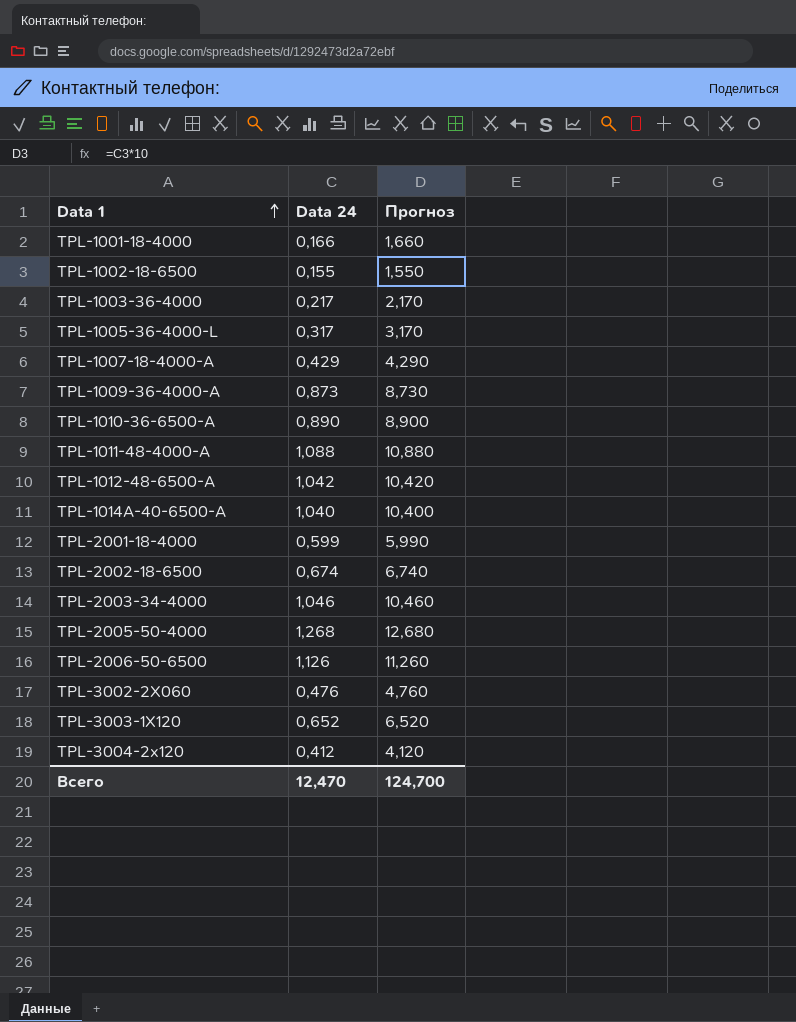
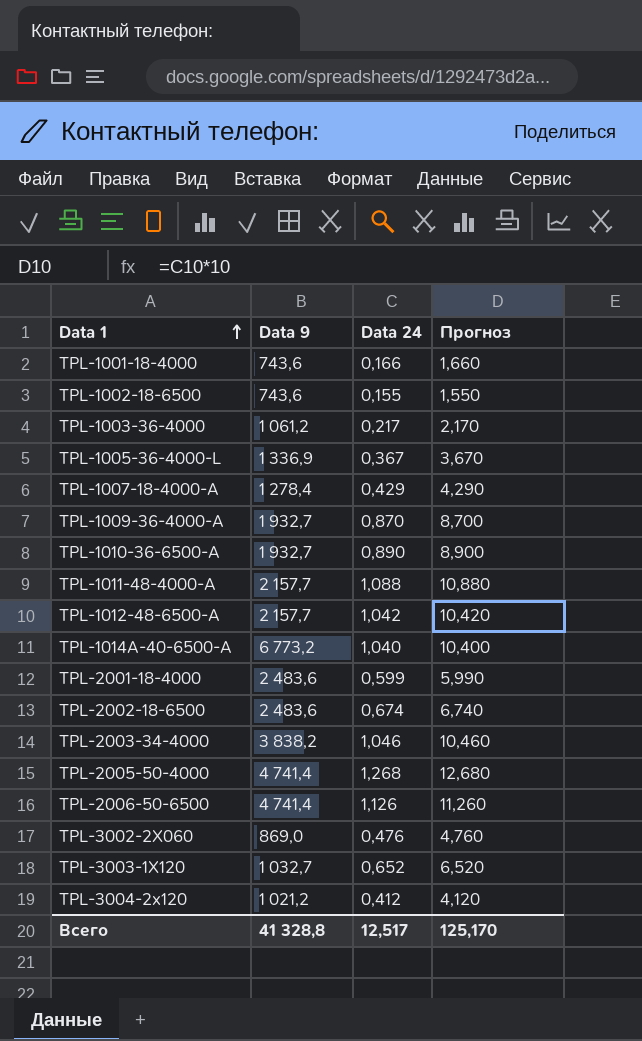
column Data 9 | position: none -> 2
TPL-1005-36-4000-L | Data 24: 0,317 -> 0,367
TPL-1005-36-4000-L | Прогноз: 3,170 -> 3,670
TPL-1009-36-4000-A | Data 24: 0,873 -> 0,870
TPL-1009-36-4000-A | Прогноз: 8,730 -> 8,700
Всего | Data 24: 12,470 -> 12,517
Всего | Прогноз: 124,700 -> 125,170

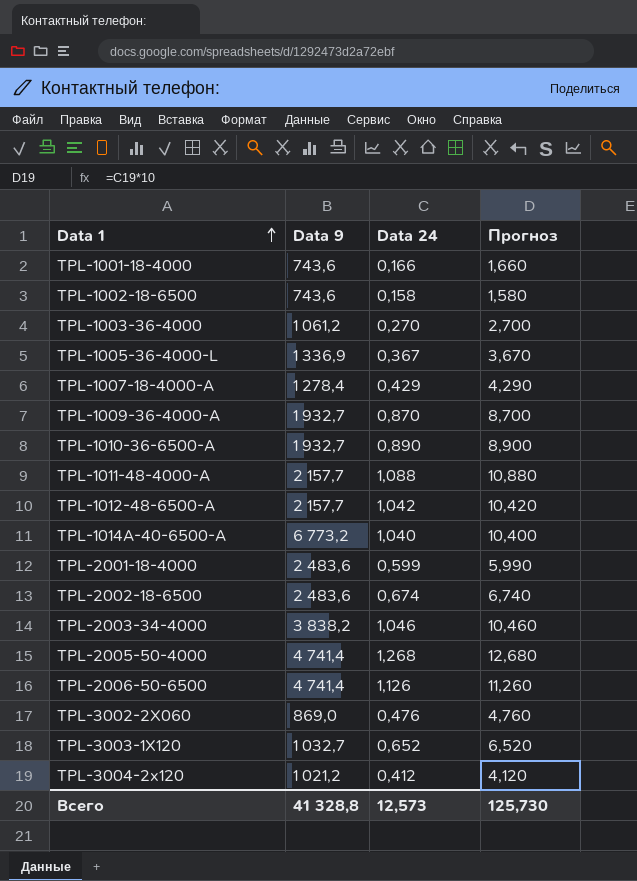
TPL-1002-18-6500 | Data 24: 0,155 -> 0,158
TPL-1002-18-6500 | Прогноз: 1,550 -> 1,580
TPL-1003-36-4000 | Data 24: 0,217 -> 0,270
TPL-1003-36-4000 | Прогноз: 2,170 -> 2,700
Всего | Data 24: 12,517 -> 12,573
Всего | Прогноз: 125,170 -> 125,730

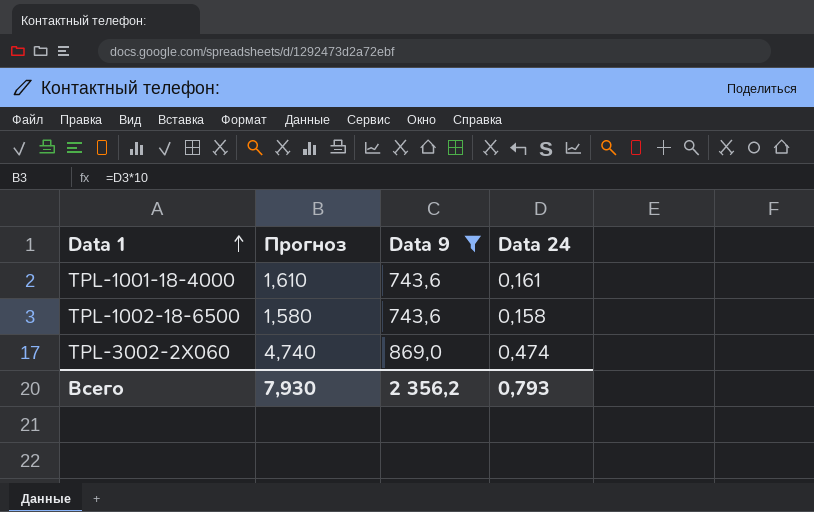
filter: none -> Data 9 <= 869,0
column Прогноз | position: 4 -> 2
TPL-1001-18-4000 | Прогноз: 1,660 -> 1,610
TPL-1001-18-4000 | Data 24: 0,166 -> 0,161
TPL-3002-2X060 | Прогноз: 4,760 -> 4,740
TPL-3002-2X060 | Data 24: 0,476 -> 0,474
Всего | Прогноз: 125,730 -> 7,930
Всего | Data 9: 41 328,8 -> 2 356,2
Всего | Data 24: 12,573 -> 0,793

